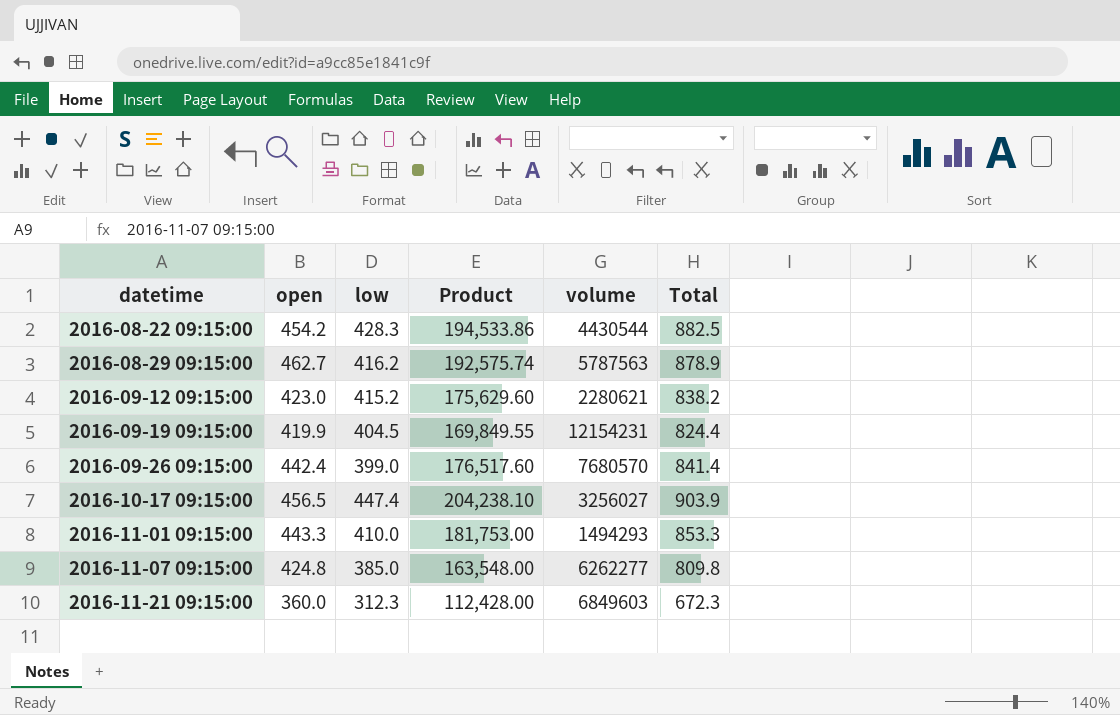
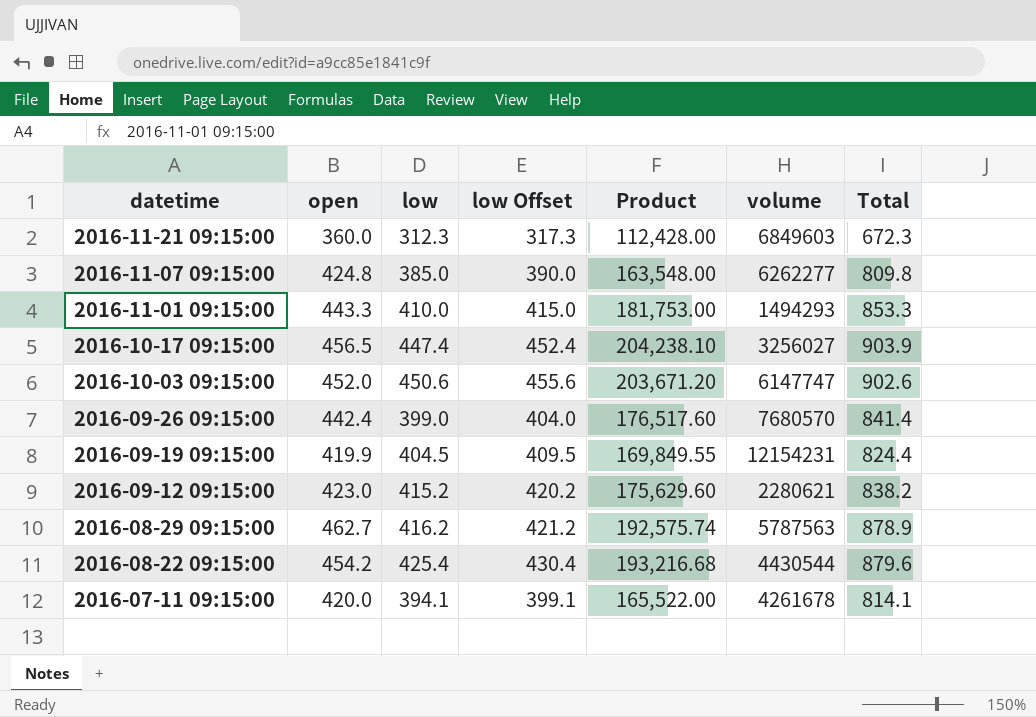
row order: datetime ascending -> datetime descending
column low Offset | formula: none -> [low] + 5
row 2016-10-03 09:15:00: none -> 452.0 | 450.6 | 455.6 | 203,671.20 | 6147747 | 902.6
2016-08-22 09:15:00 | low: 428.3 -> 425.4
2016-08-22 09:15:00 | Product: 194,533.86 -> 193,216.68
2016-08-22 09:15:00 | Total: 882.5 -> 879.6
row 2016-07-11 09:15:00: none -> 420.0 | 394.1 | 399.1 | 165,522.00 | 4261678 | 814.1

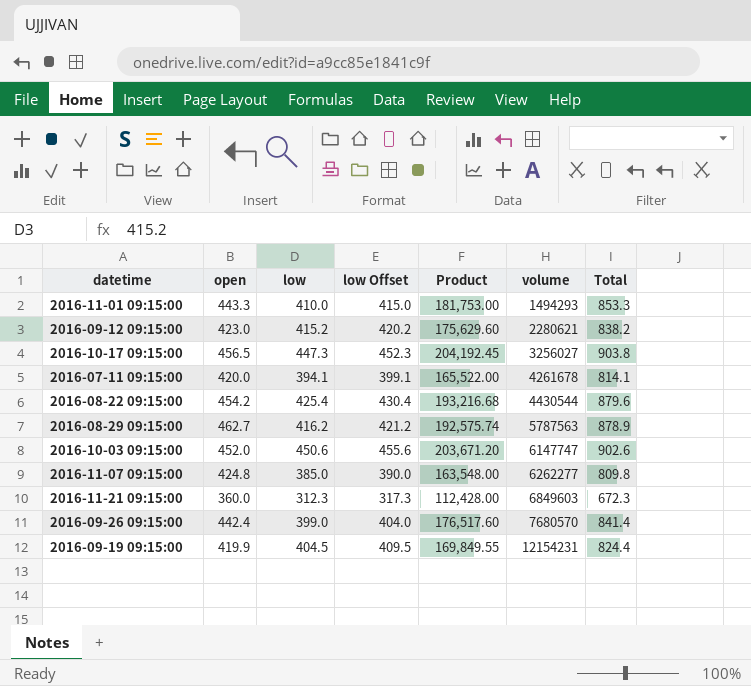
row order: datetime descending -> volume ascending
2016-10-17 09:15:00 | low: 447.4 -> 447.3
2016-10-17 09:15:00 | low Offset: 452.4 -> 452.3
2016-10-17 09:15:00 | Product: 204,238.10 -> 204,192.45
2016-10-17 09:15:00 | Total: 903.9 -> 903.8

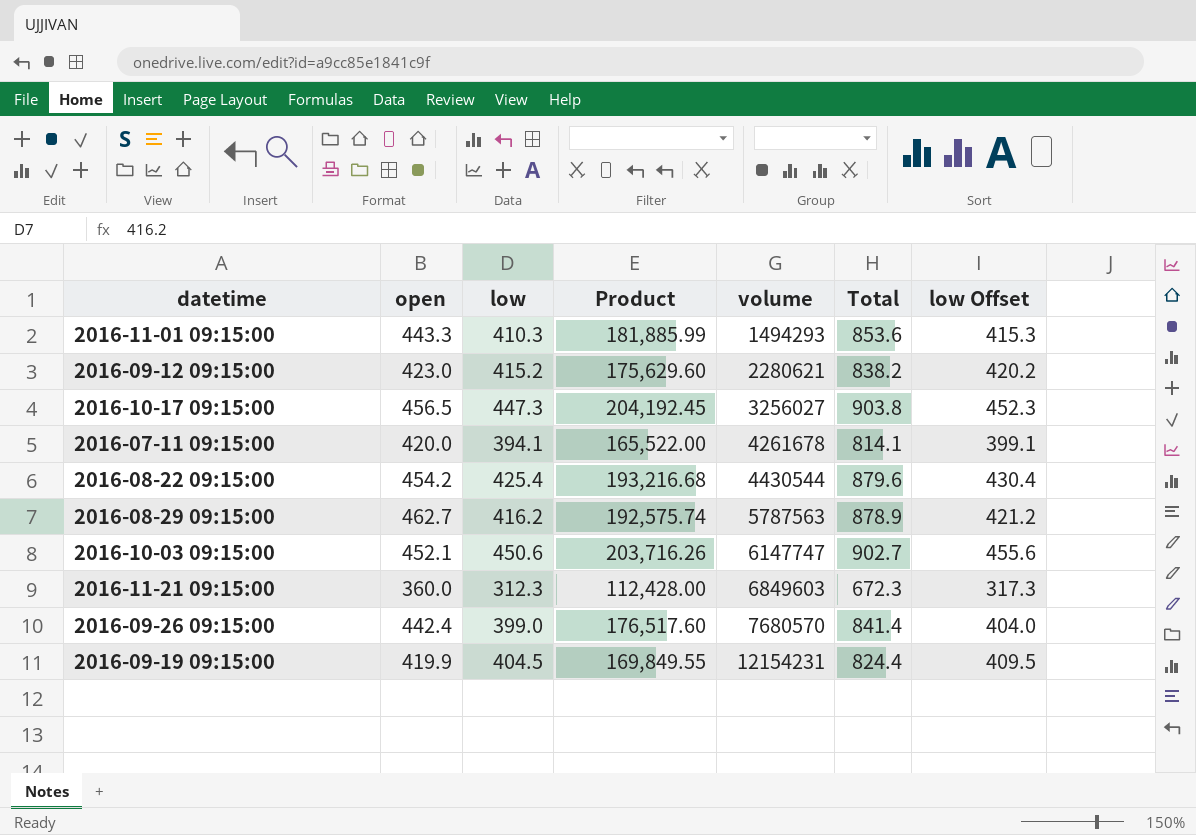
column low Offset | position: 4 -> 7
row 2016-11-07 09:15:00: 424.8 | 385.0 | 390.0 | 163,548.00 | 6262277 | 809.8 -> none
2016-11-01 09:15:00 | low: 410.0 -> 410.3
2016-11-01 09:15:00 | Product: 181,753.00 -> 181,885.99
2016-11-01 09:15:00 | Total: 853.3 -> 853.6
2016-11-01 09:15:00 | low Offset: 415.0 -> 415.3
2016-10-03 09:15:00 | open: 452.0 -> 452.1
2016-10-03 09:15:00 | Product: 203,671.20 -> 203,716.26
2016-10-03 09:15:00 | Total: 902.6 -> 902.7

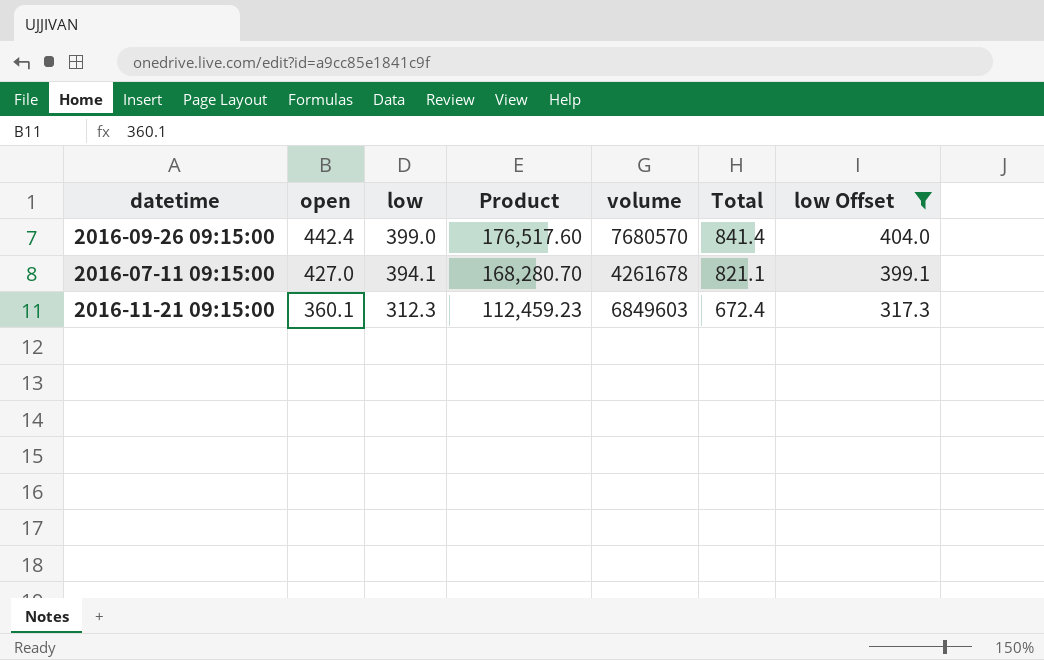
filter: none -> low Offset <= 404.0
row order: volume ascending -> open descending
2016-07-11 09:15:00 | open: 420.0 -> 427.0
2016-07-11 09:15:00 | Product: 165,522.00 -> 168,280.70
2016-07-11 09:15:00 | Total: 814.1 -> 821.1
2016-11-21 09:15:00 | open: 360.0 -> 360.1
2016-11-21 09:15:00 | Product: 112,428.00 -> 112,459.23
2016-11-21 09:15:00 | Total: 672.3 -> 672.4

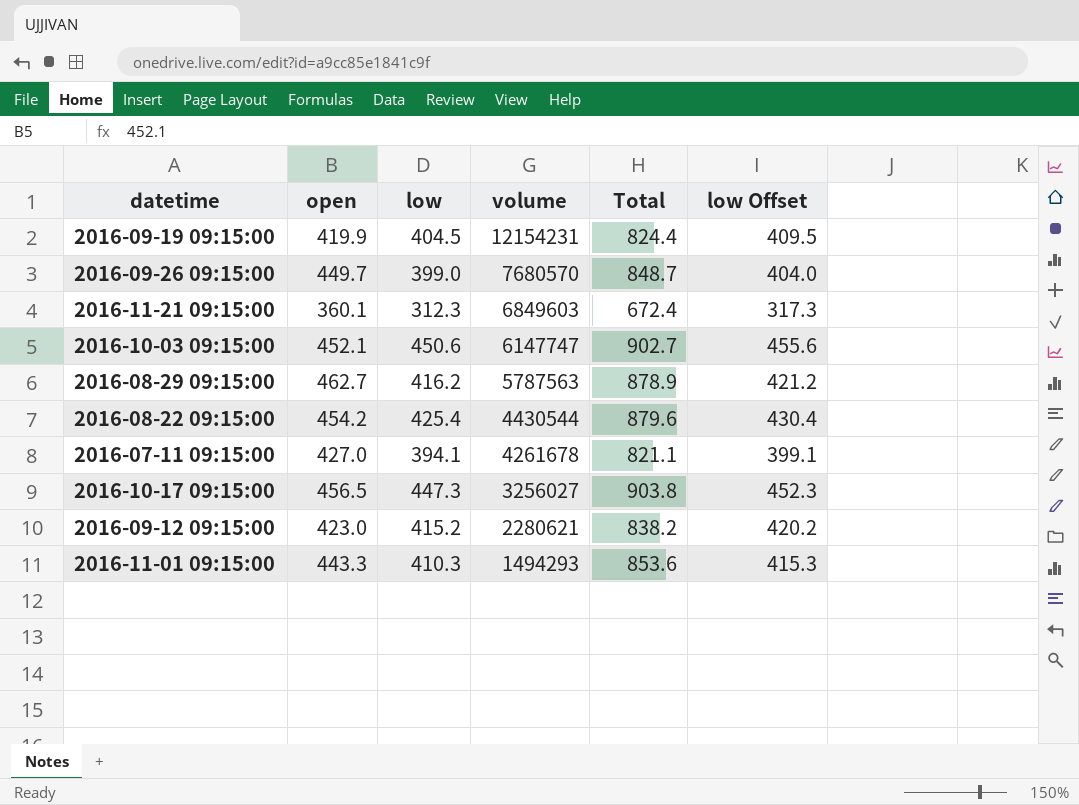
filter: low Offset <= 404.0 -> none
row order: open descending -> volume descending
column Product | formula: [open] * [low] -> none
2016-09-26 09:15:00 | open: 442.4 -> 449.7
2016-09-26 09:15:00 | Total: 841.4 -> 848.7

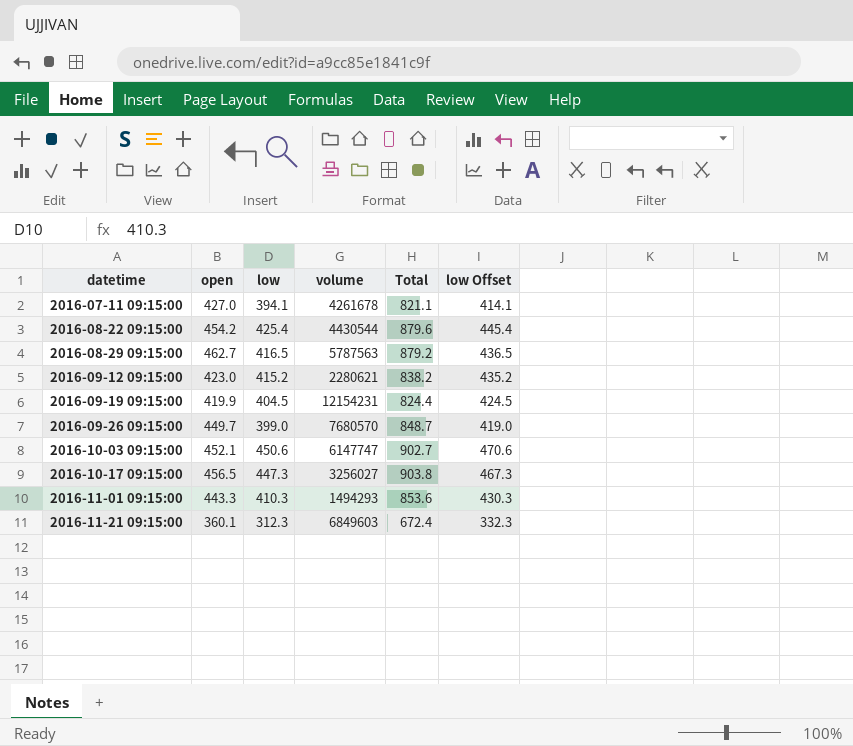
row order: volume descending -> datetime ascending
column low Offset | formula: [low] + 5 -> [low] + 20
2016-08-29 09:15:00 | low: 416.2 -> 416.5
2016-08-29 09:15:00 | Total: 878.9 -> 879.2

